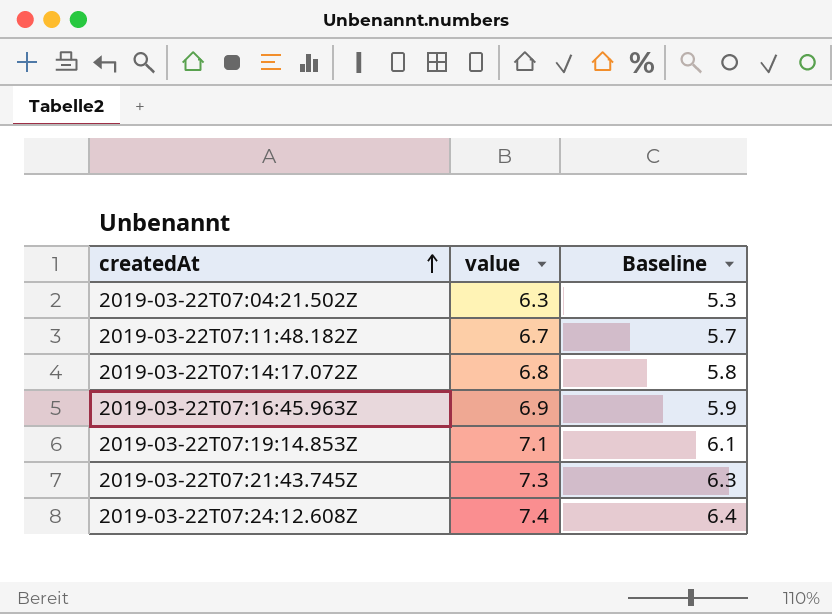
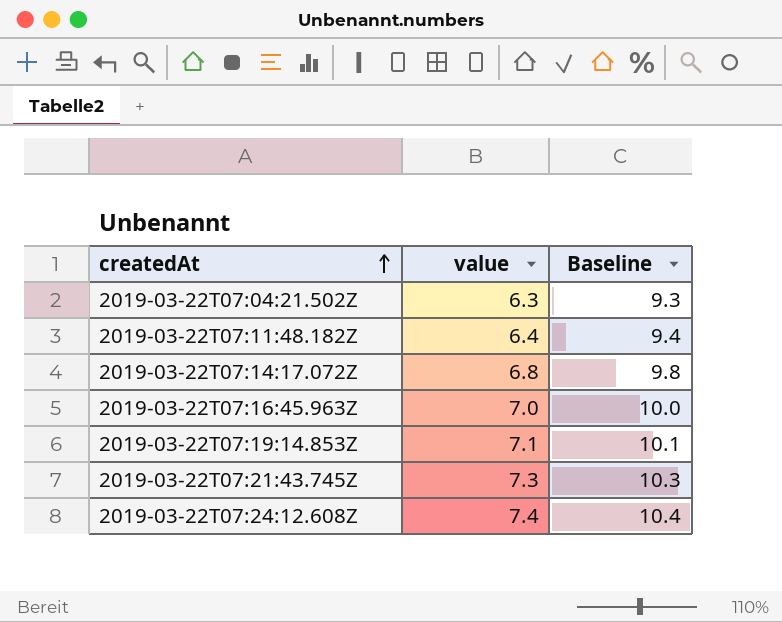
column Baseline | formula: [value] - 1 -> [value] + 3
2019-03-22T07:11:48.182Z | value: 6.7 -> 6.4
2019-03-22T07:16:45.963Z | value: 6.9 -> 7.0

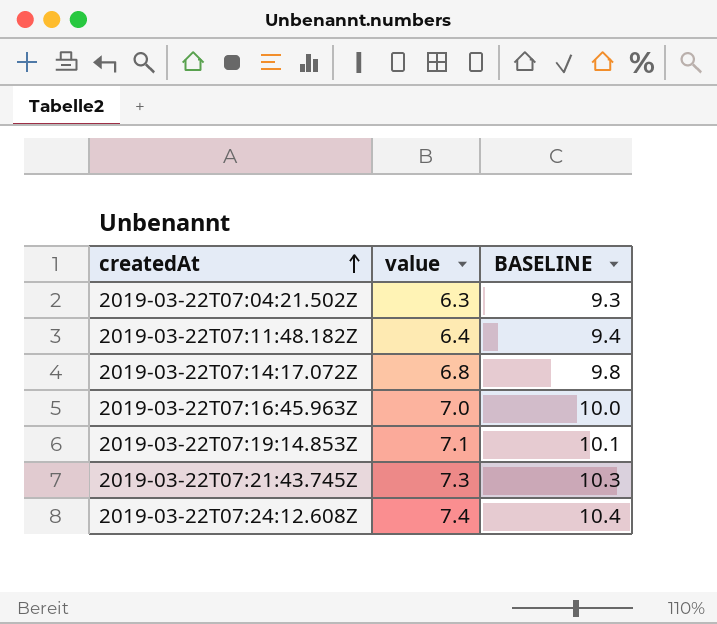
column name: Baseline -> BASELINE

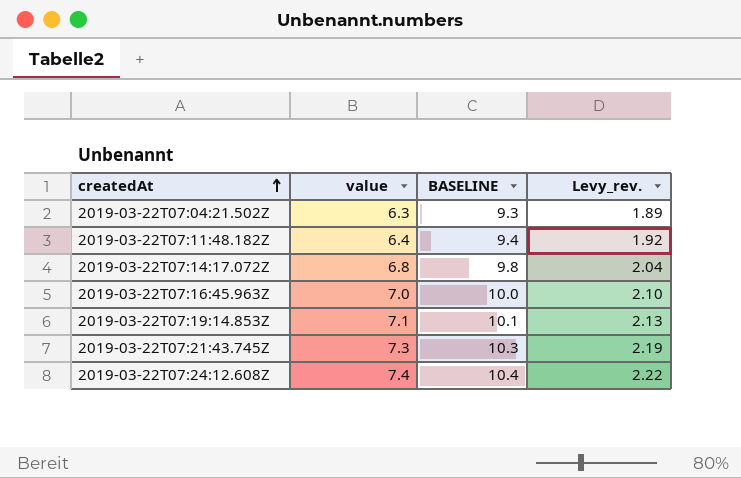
column Levy_rev. | formula: none -> [value] * 0.3

